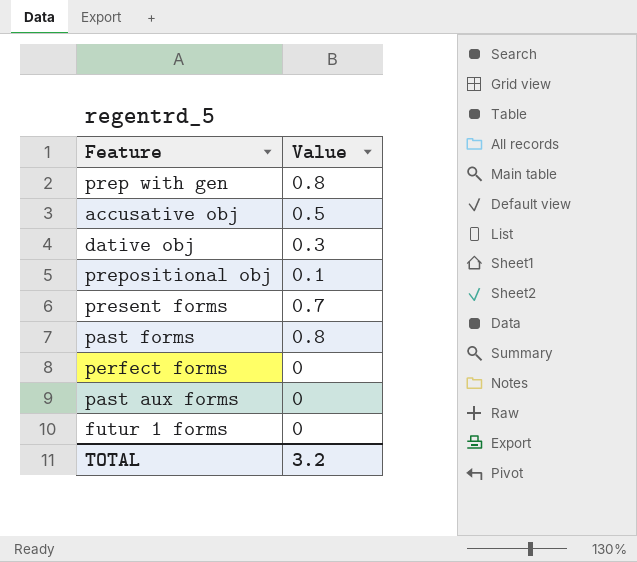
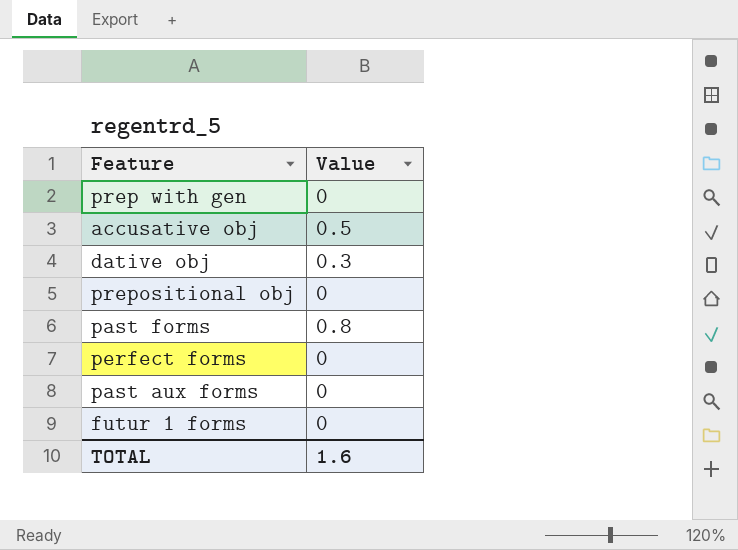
row present forms: 0.7 -> none
prep with gen | Value: 0.8 -> 0
prepositional obj | Value: 0.1 -> 0
TOTAL | Value: 3.2 -> 1.6

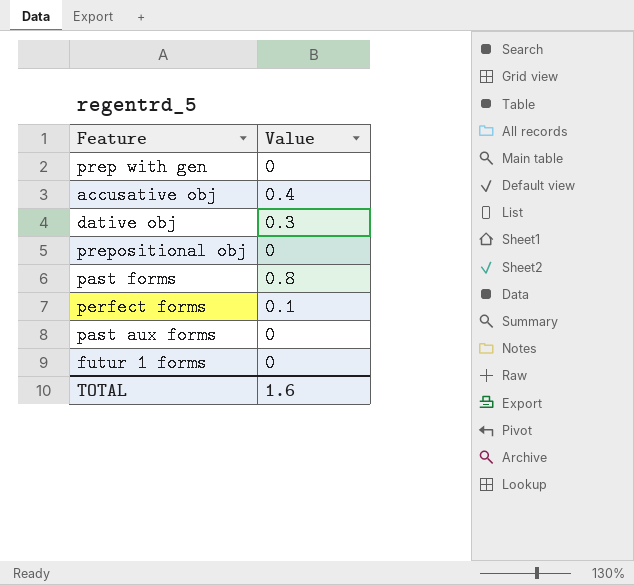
accusative obj | Value: 0.5 -> 0.4
perfect forms | Value: 0 -> 0.1

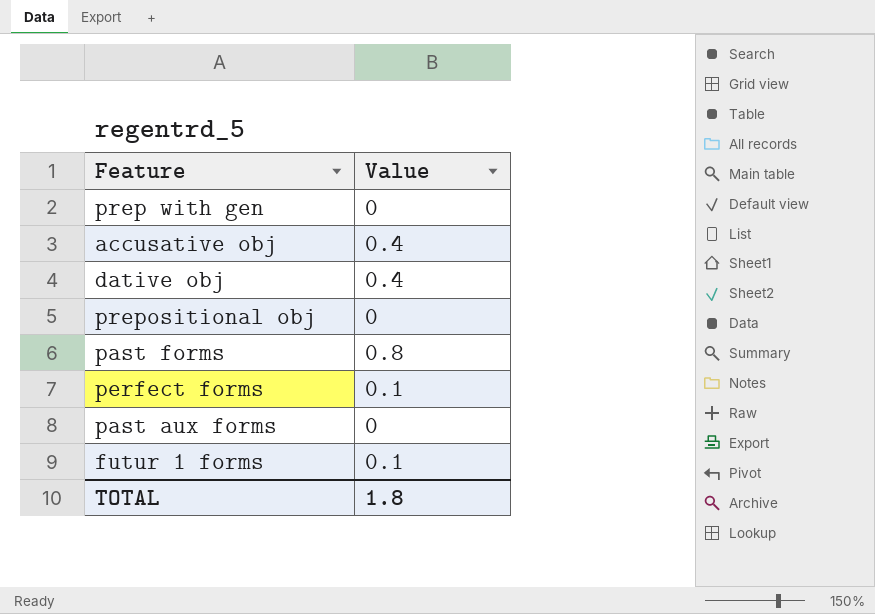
dative obj | Value: 0.3 -> 0.4
futur 1 forms | Value: 0 -> 0.1
TOTAL | Value: 1.6 -> 1.8

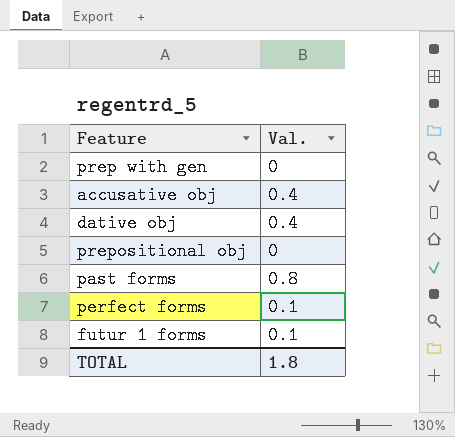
column name: Value -> Val.
row past aux forms: 0 -> none

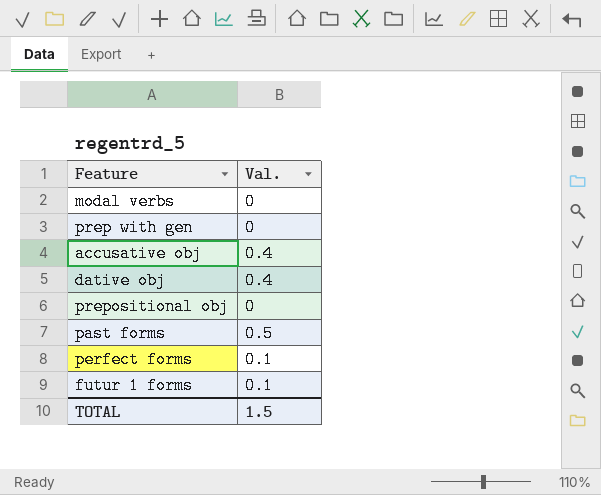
row modal verbs: none -> 0
past forms | Val.: 0.8 -> 0.5
TOTAL | Val.: 1.8 -> 1.5

